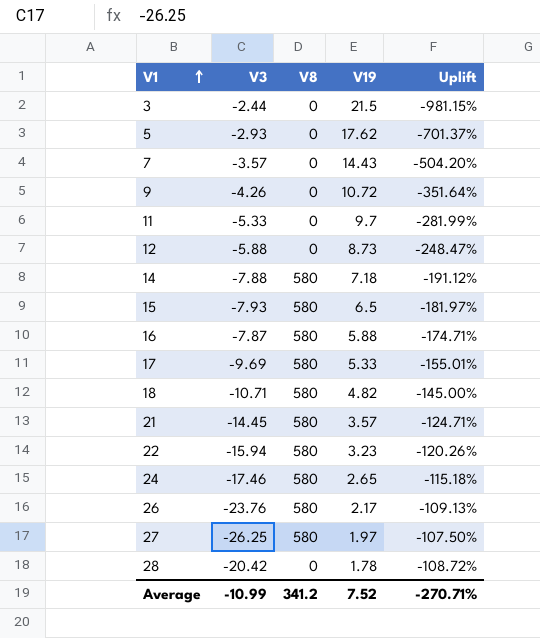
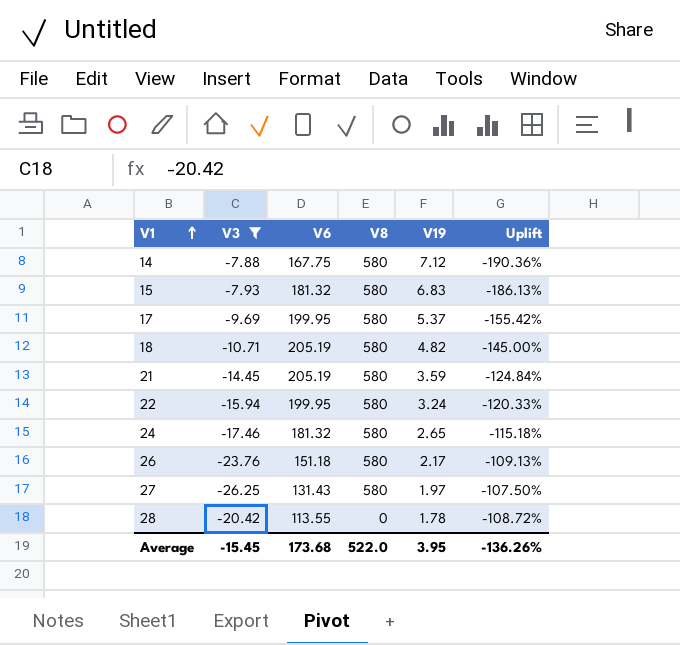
filter: none -> V3 <= -7.88
column V6 | position: none -> 3
14 | V19: 7.18 -> 7.12
14 | Uplift: -191.12% -> -190.36%
15 | V19: 6.5 -> 6.83
15 | Uplift: -181.97% -> -186.13%
17 | V19: 5.33 -> 5.37
17 | Uplift: -155.01% -> -155.42%
21 | V19: 3.57 -> 3.59
21 | Uplift: -124.71% -> -124.84%
22 | V19: 3.23 -> 3.24
22 | Uplift: -120.26% -> -120.33%
Average | V3: -10.99 -> -15.45
Average | V8: 341.2 -> 522.0
Average | V19: 7.52 -> 3.95
Average | Uplift: -270.71% -> -136.26%

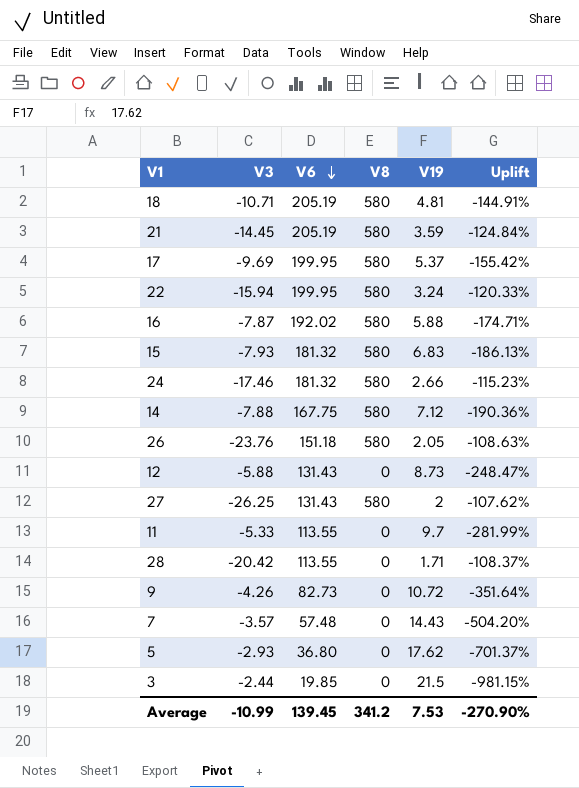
filter: V3 <= -7.88 -> none
row order: V1 ascending -> V6 descending
18 | V19: 4.82 -> 4.81
18 | Uplift: -145.00% -> -144.91%
24 | V19: 2.65 -> 2.66
24 | Uplift: -115.18% -> -115.23%
26 | V19: 2.17 -> 2.05
26 | Uplift: -109.13% -> -108.63%
27 | V19: 1.97 -> 2
27 | Uplift: -107.50% -> -107.62%
28 | V19: 1.78 -> 1.71
28 | Uplift: -108.72% -> -108.37%
Average | V3: -15.45 -> -10.99
Average | V6: 173.68 -> 139.45
Average | V8: 522.0 -> 341.2
Average | V19: 3.95 -> 7.53
Average | Uplift: -136.26% -> -270.90%

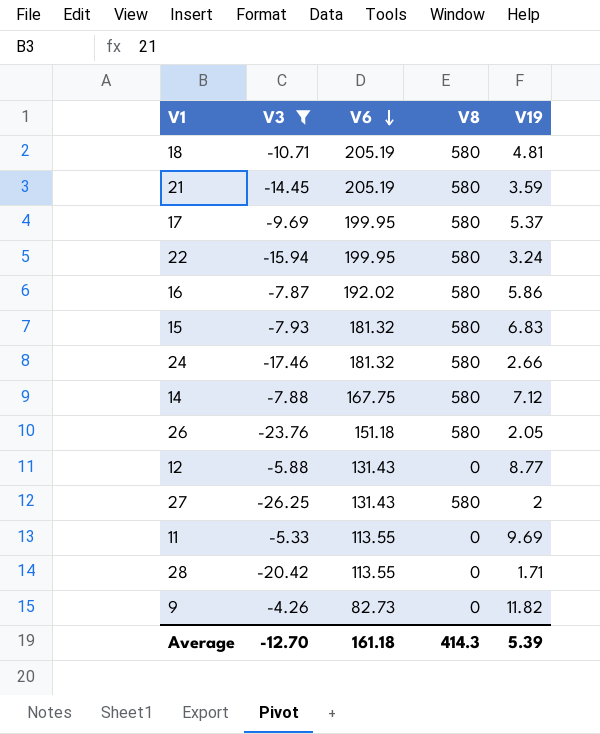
filter: none -> V3 <= -4.26
column Uplift | formula: ([V19] - [V3]) / [V3] -> none
16 | V19: 5.88 -> 5.86
12 | V19: 8.73 -> 8.77
11 | V19: 9.7 -> 9.69
9 | V19: 10.72 -> 11.82
Average | V3: -10.99 -> -12.70
Average | V6: 139.45 -> 161.18
Average | V8: 341.2 -> 414.3
Average | V19: 7.53 -> 5.39

